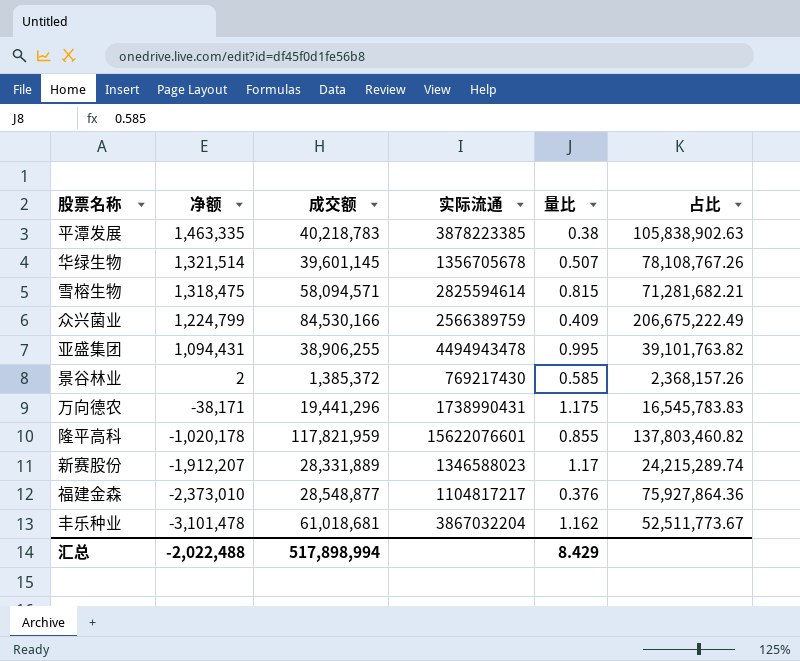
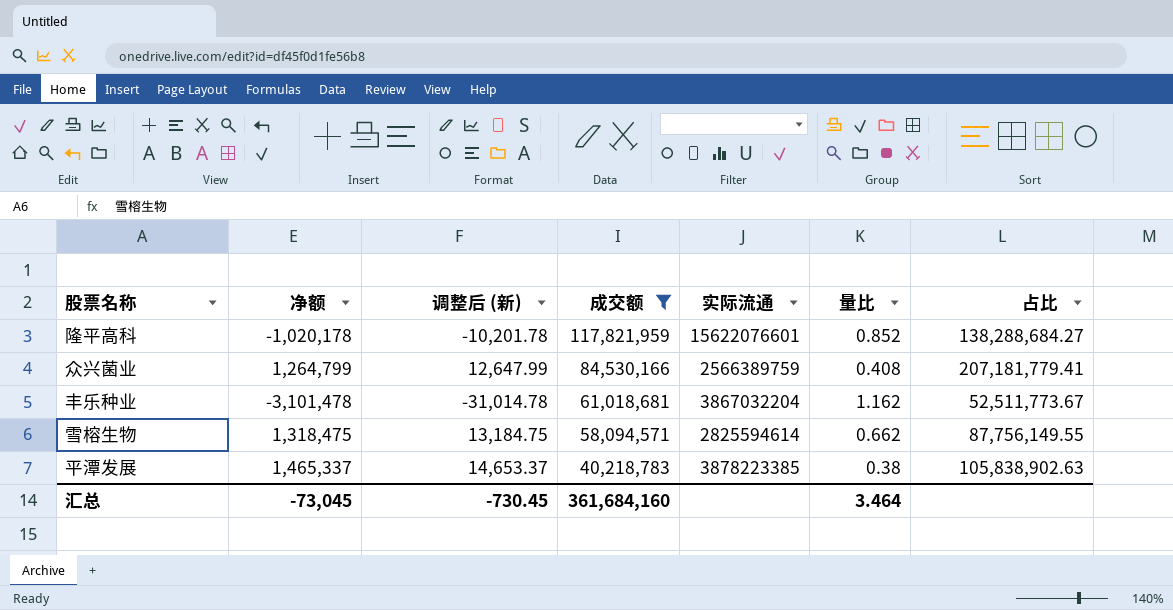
filter: none -> 成交额 >= 40,218,783
row order: 净额 descending -> 成交额 descending
column 调整后 (新) | formula: none -> [净额] * 0.01
隆平高科 | 量比: 0.855 -> 0.852
隆平高科 | 占比: 137,803,460.82 -> 138,288,684.27
众兴菌业 | 净额: 1,224,799 -> 1,264,799
众兴菌业 | 量比: 0.409 -> 0.408
众兴菌业 | 占比: 206,675,222.49 -> 207,181,779.41
雪榕生物 | 量比: 0.815 -> 0.662
雪榕生物 | 占比: 71,281,682.21 -> 87,756,149.55
平潭发展 | 净额: 1,463,335 -> 1,465,337
汇总 | 净额: -2,022,488 -> -73,045
汇总 | 成交额: 517,898,994 -> 361,684,160
汇总 | 量比: 8.429 -> 3.464

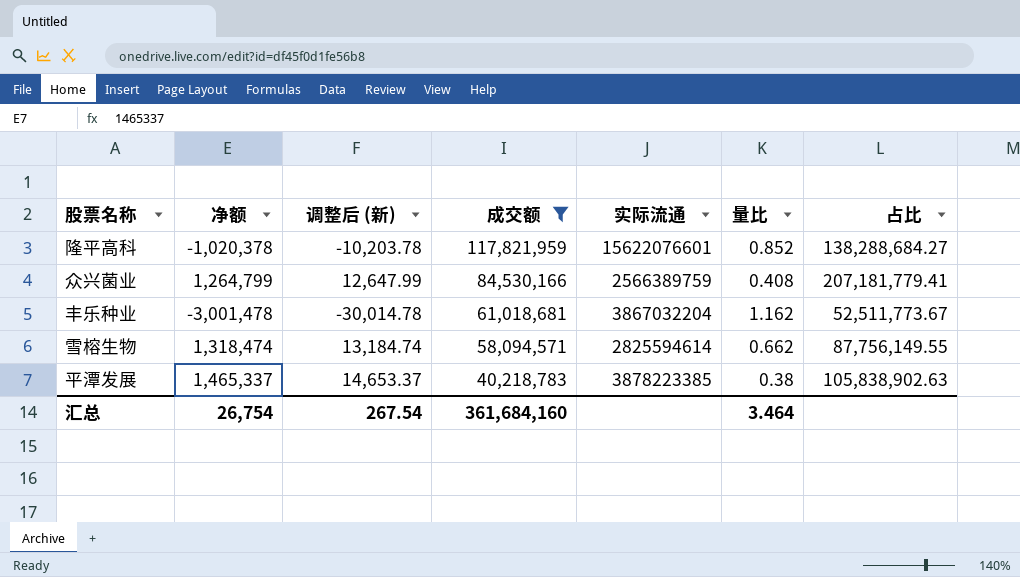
隆平高科 | 净额: -1,020,178 -> -1,020,378
隆平高科 | 调整后 (新): -10,201.78 -> -10,203.78
丰乐种业 | 净额: -3,101,478 -> -3,001,478
丰乐种业 | 调整后 (新): -31,014.78 -> -30,014.78
雪榕生物 | 净额: 1,318,475 -> 1,318,474
雪榕生物 | 调整后 (新): 13,184.75 -> 13,184.74
汇总 | 净额: -73,045 -> 26,754
汇总 | 调整后 (新): -730.45 -> 267.54

